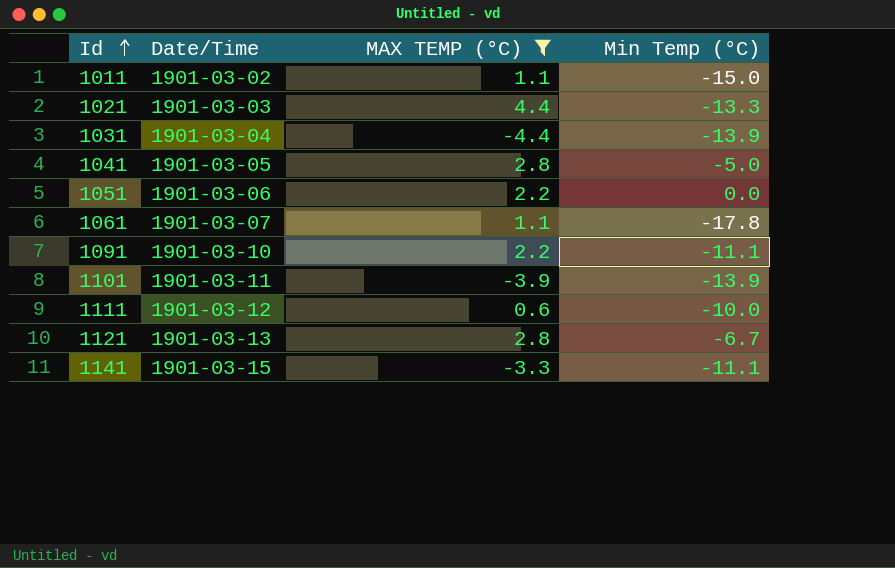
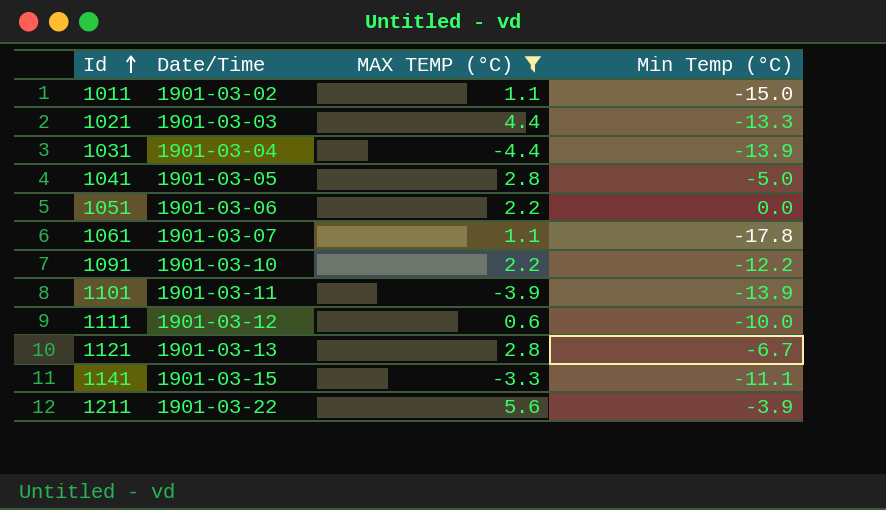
1091 | Min Temp (°C): -11.1 -> -12.2
row 1211: none -> 1901-03-22 | 5.6 | -3.9

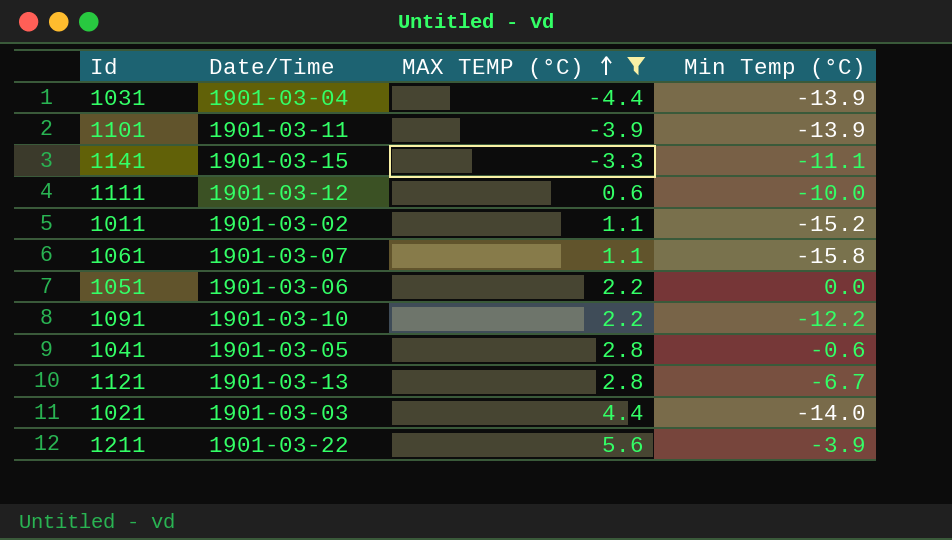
row order: Id ascending -> MAX TEMP (°C) ascending
1011 | Min Temp (°C): -15.0 -> -15.2
1061 | Min Temp (°C): -17.8 -> -15.8
1041 | Min Temp (°C): -5.0 -> -0.6
1021 | Min Temp (°C): -13.3 -> -14.0

